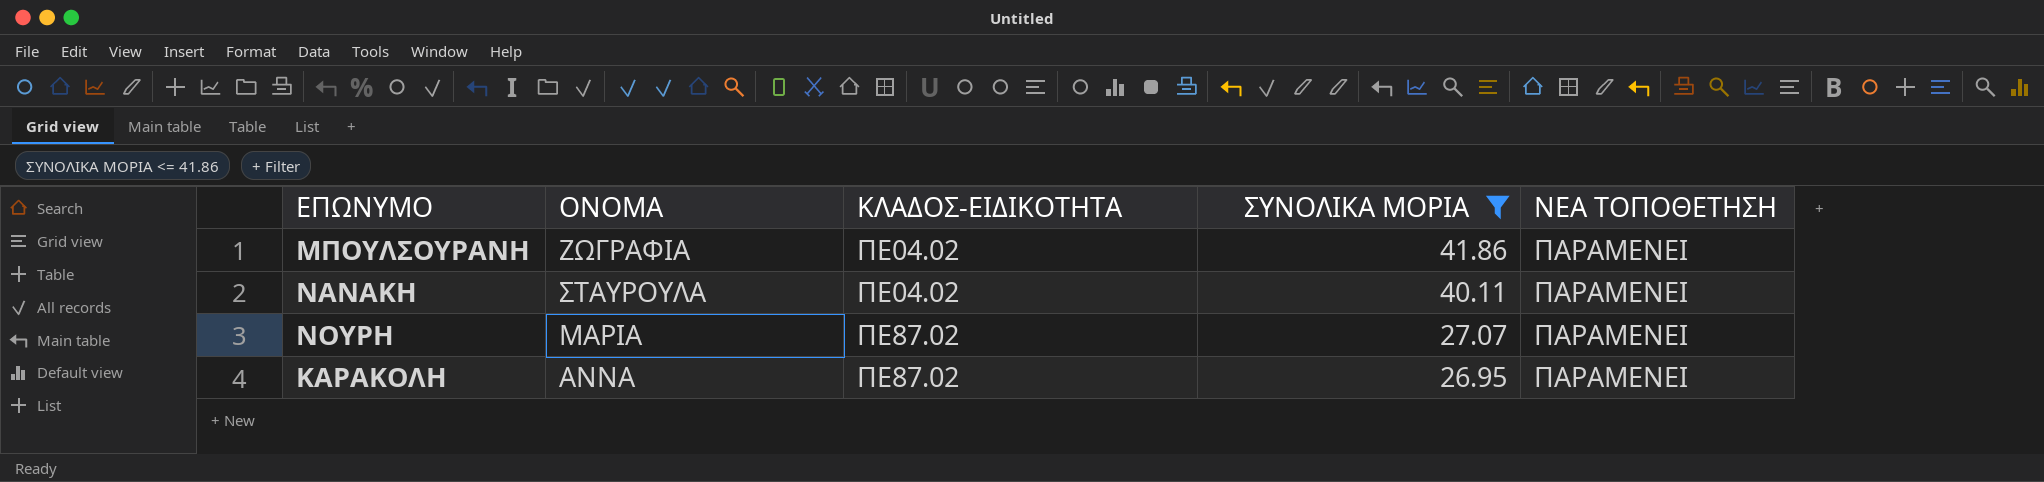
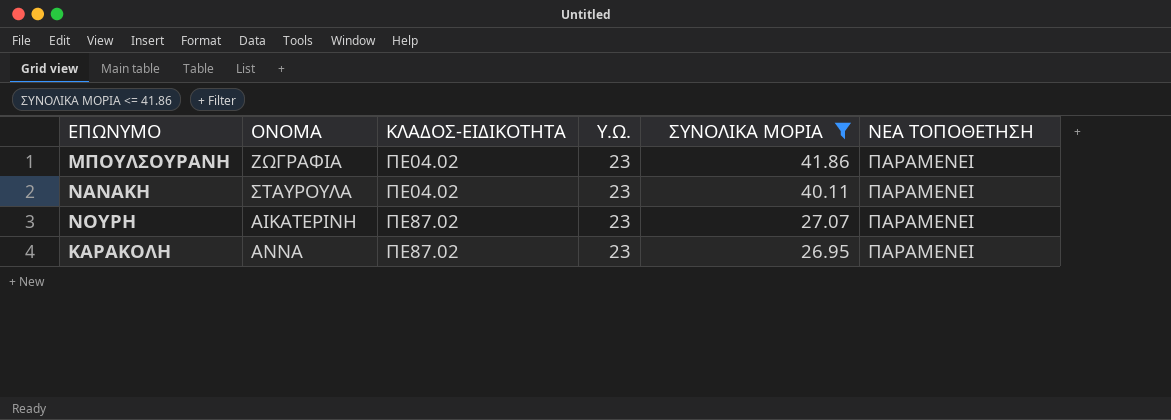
column Υ.Ω. | position: none -> 4
ΝΟΥΡΗ | ΟΝΟΜΑ: ΜΑΡΙΑ -> ΑΙΚΑΤΕΡΙΝΗ

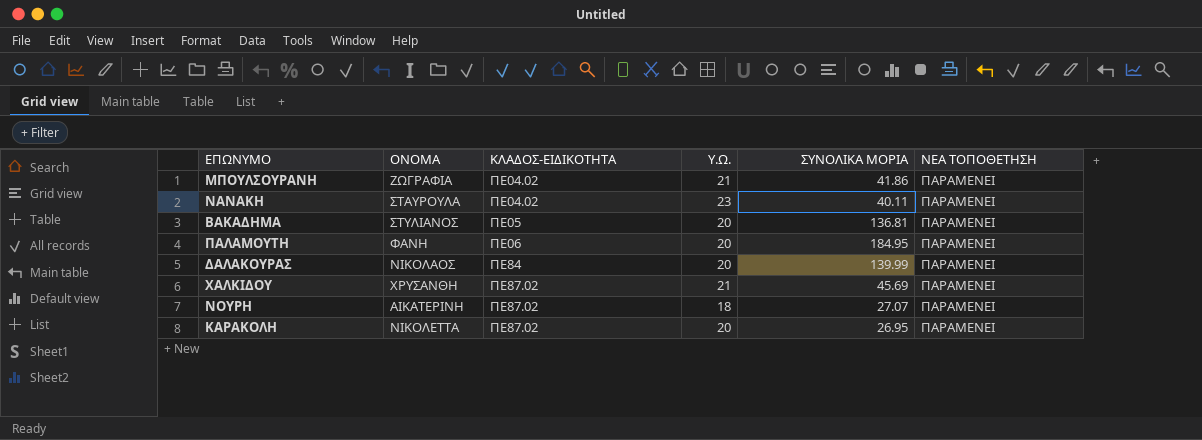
filter: ΣΥΝΟΛΙΚΑ ΜΟΡΙΑ <= 41.86 -> none
ΜΠΟΥΛΣΟΥΡΑΝΗ | Υ.Ω.: 23 -> 21
ΝΟΥΡΗ | Υ.Ω.: 23 -> 18
ΚΑΡΑΚΟΛΗ | ΟΝΟΜΑ: ΑΝΝΑ -> ΝΙΚΟΛΕΤΤΑ
ΚΑΡΑΚΟΛΗ | Υ.Ω.: 23 -> 20

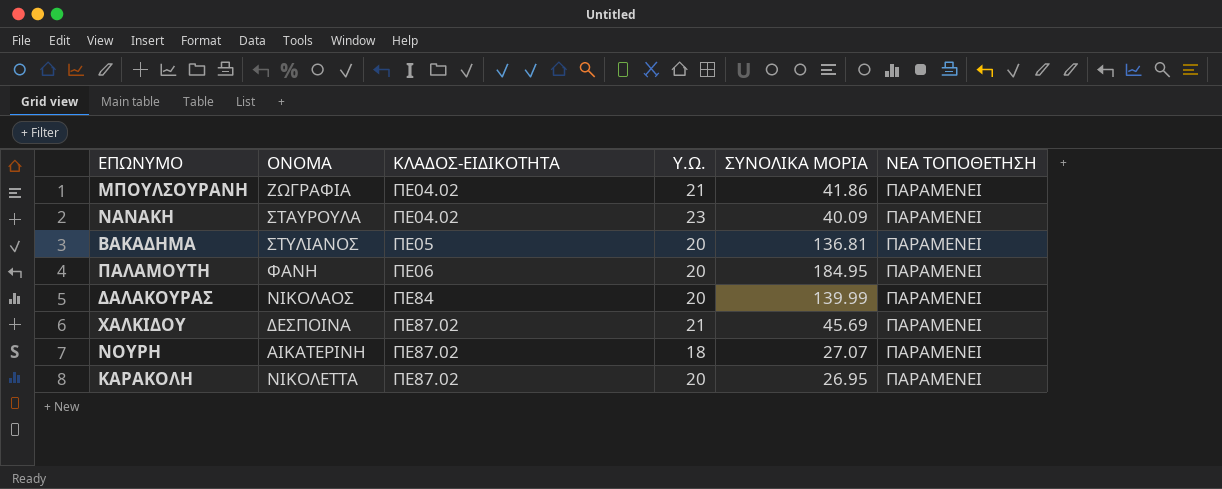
ΝΑΝΑΚΗ | ΣΥΝΟΛΙΚΑ ΜΟΡΙΑ: 40.11 -> 40.09
ΧΑΛΚΙΔΟΥ | ΟΝΟΜΑ: ΧΡΥΣΑΝΘΗ -> ΔΕΣΠΟΙΝΑ

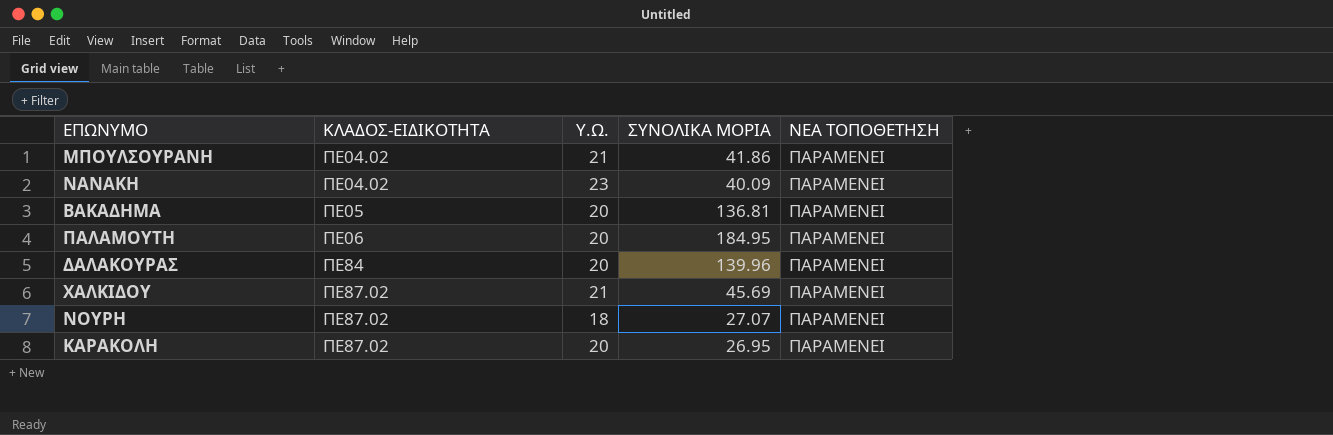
column ΟΝΟΜΑ | position: 2 -> none
ΔΑΛΑΚΟΥΡΑΣ | ΣΥΝΟΛΙΚΑ ΜΟΡΙΑ: 139.99 -> 139.96

